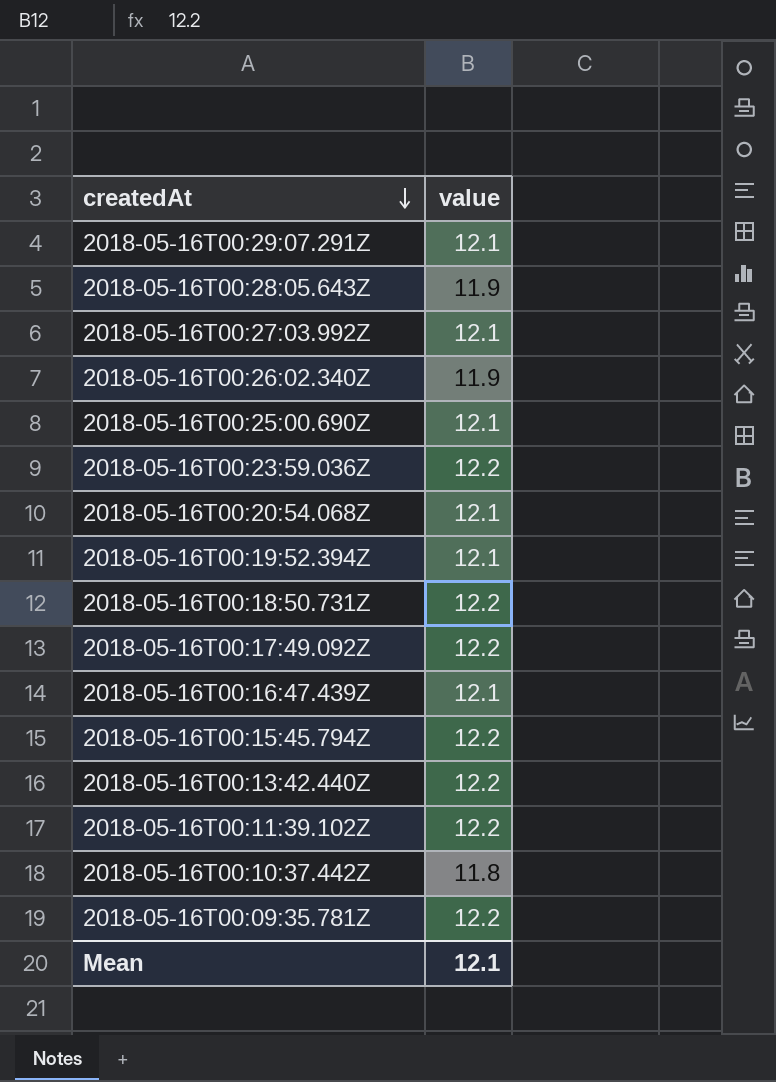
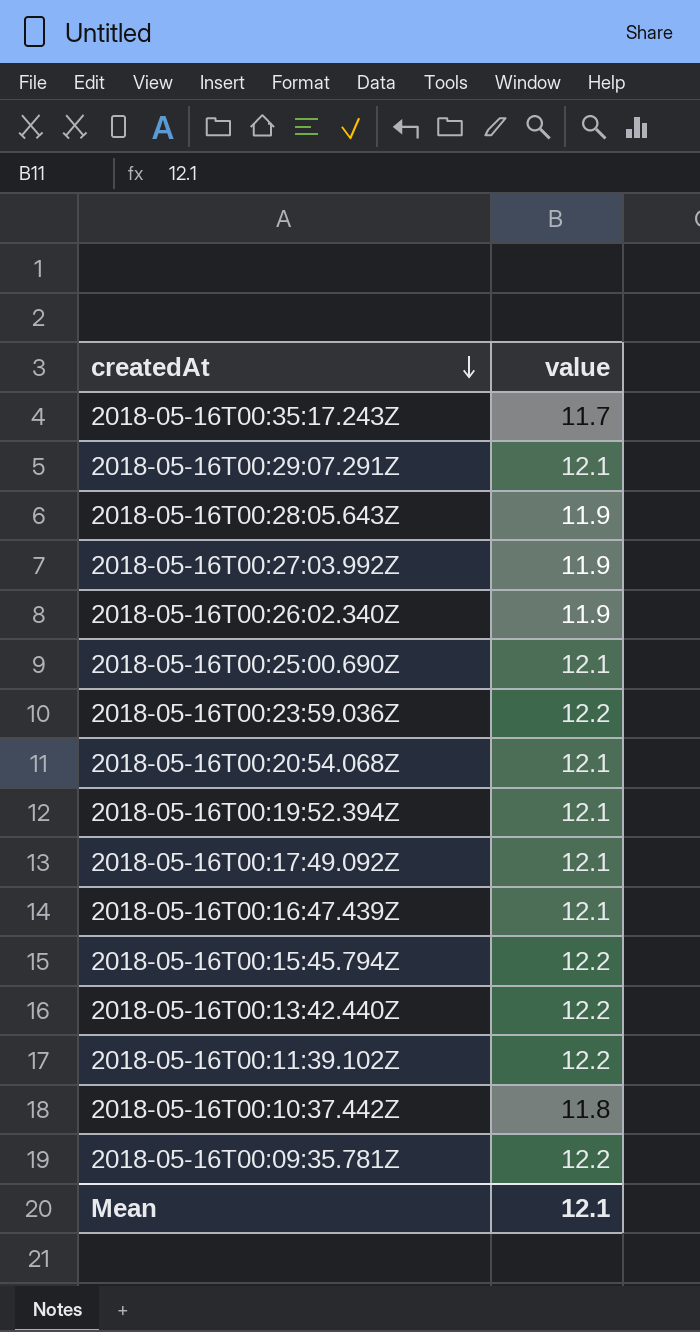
row 2018-05-16T00:18:50.731Z: 12.2 -> none
row 2018-05-16T00:35:17.243Z: none -> 11.7
2018-05-16T00:27:03.992Z | value: 12.1 -> 11.9
2018-05-16T00:17:49.092Z | value: 12.2 -> 12.1

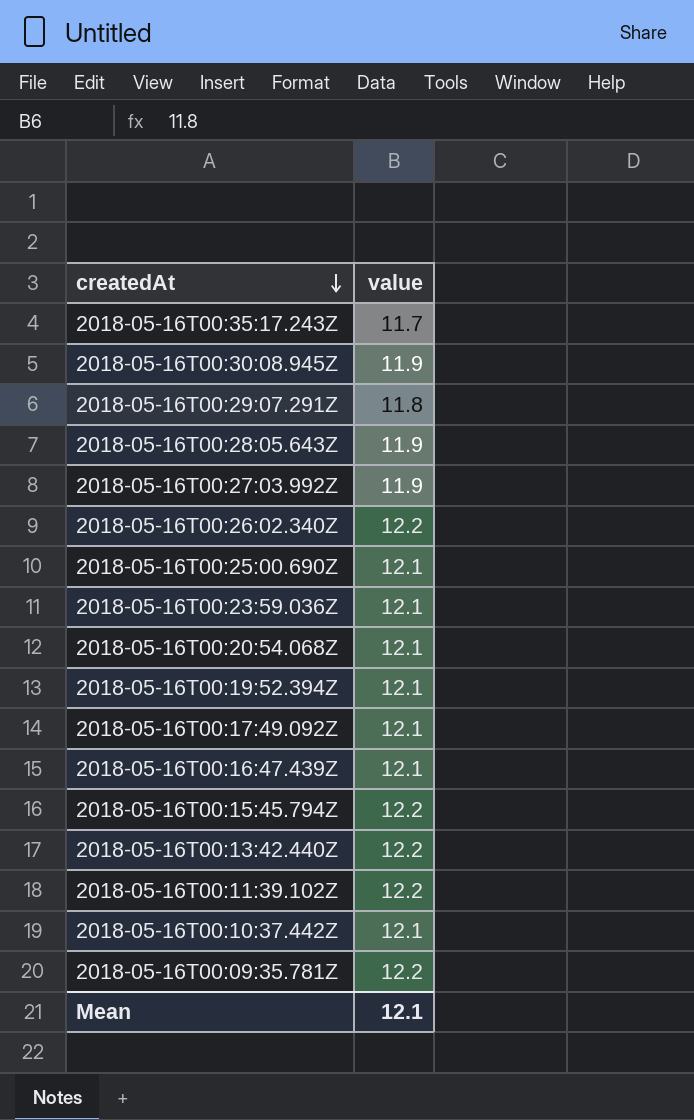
row 2018-05-16T00:30:08.945Z: none -> 11.9
2018-05-16T00:29:07.291Z | value: 12.1 -> 11.8
2018-05-16T00:26:02.340Z | value: 11.9 -> 12.2
2018-05-16T00:23:59.036Z | value: 12.2 -> 12.1
2018-05-16T00:10:37.442Z | value: 11.8 -> 12.1

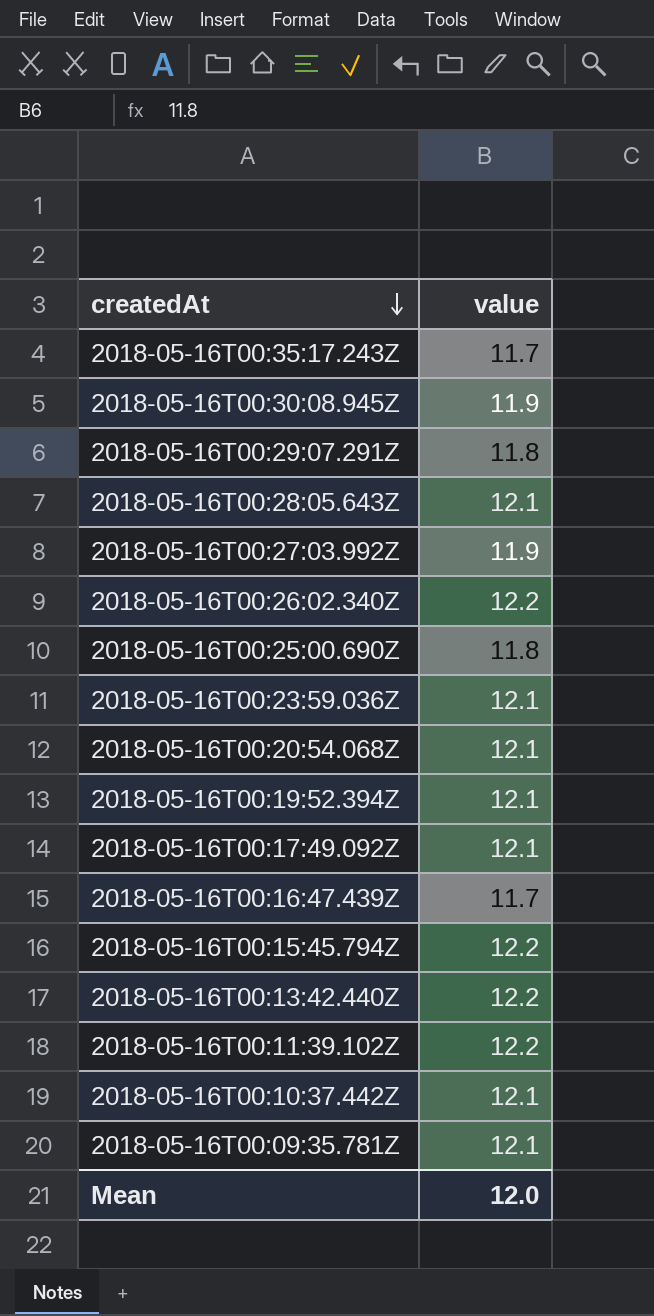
2018-05-16T00:28:05.643Z | value: 11.9 -> 12.1
2018-05-16T00:25:00.690Z | value: 12.1 -> 11.8
2018-05-16T00:16:47.439Z | value: 12.1 -> 11.7
2018-05-16T00:09:35.781Z | value: 12.2 -> 12.1
Mean | value: 12.1 -> 12.0

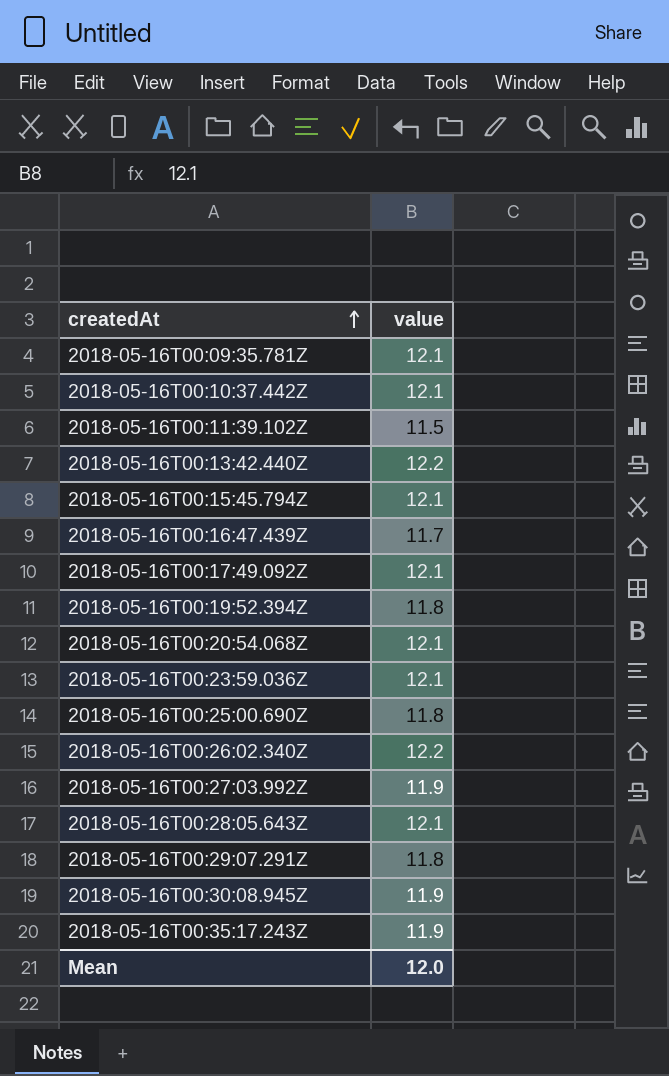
row order: createdAt descending -> createdAt ascending
2018-05-16T00:11:39.102Z | value: 12.2 -> 11.5
2018-05-16T00:15:45.794Z | value: 12.2 -> 12.1
2018-05-16T00:19:52.394Z | value: 12.1 -> 11.8
2018-05-16T00:35:17.243Z | value: 11.7 -> 11.9

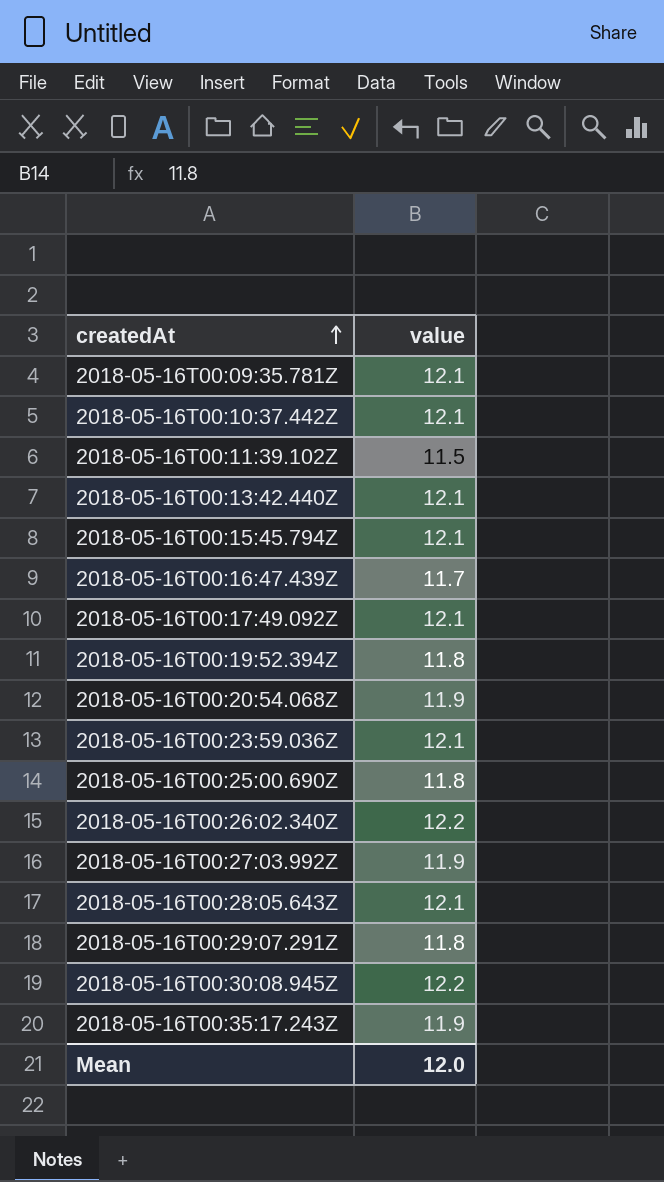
2018-05-16T00:13:42.440Z | value: 12.2 -> 12.1
2018-05-16T00:20:54.068Z | value: 12.1 -> 11.9
2018-05-16T00:30:08.945Z | value: 11.9 -> 12.2

